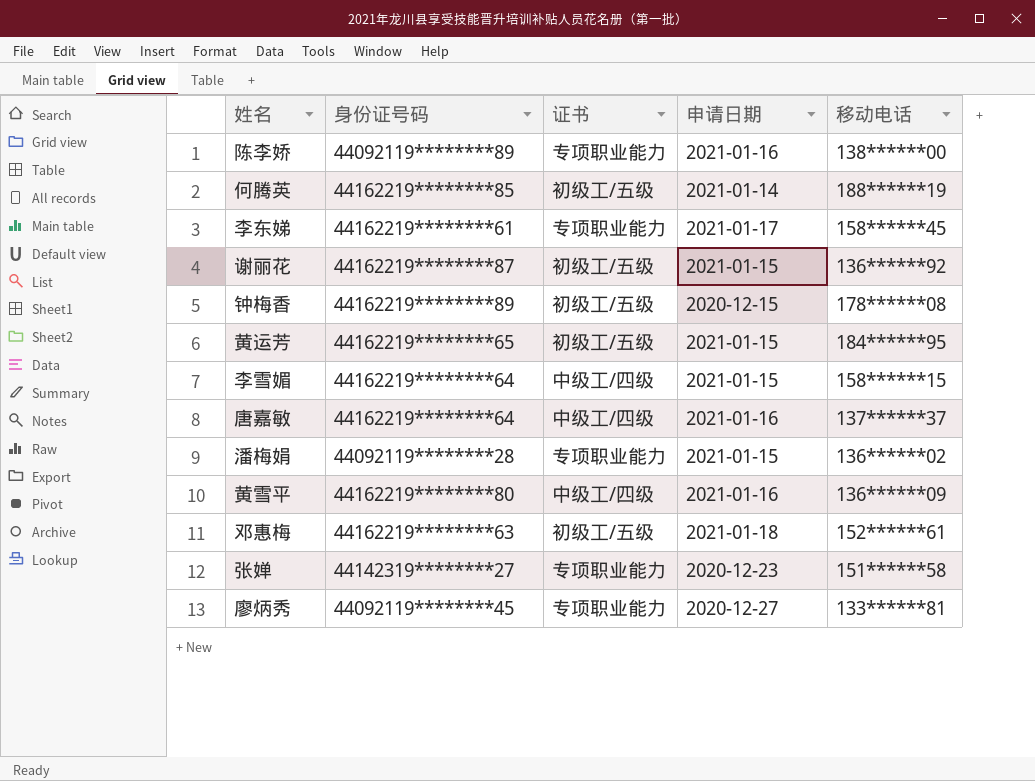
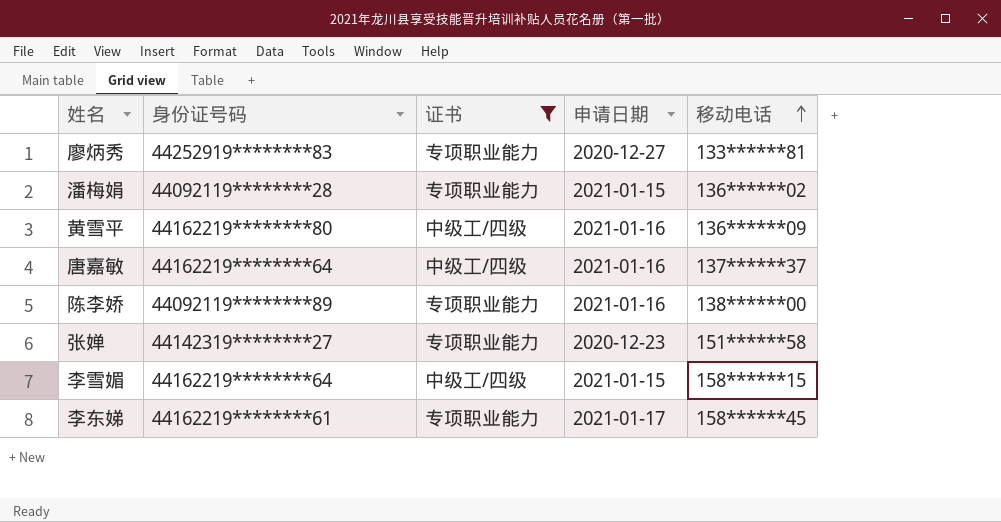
filter: none -> 证书 != 初级工/五级
row order: none -> 移动电话 ascending
廖炳秀 | 身份证号码: 44092119********45 -> 44252919********83

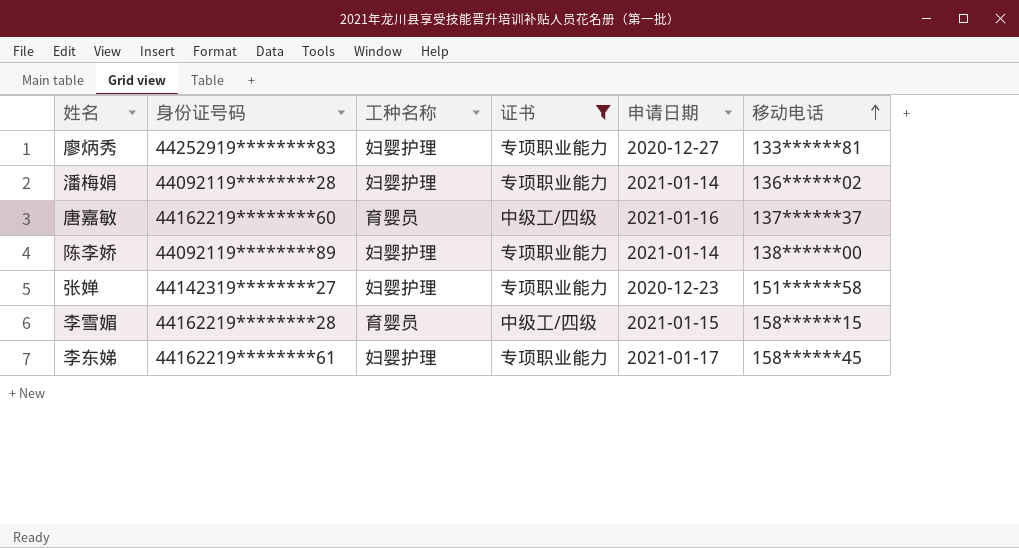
column 工种名称 | position: none -> 3
row 黄雪平: 44162219********80 | 中级工/四级 | 2021-01-16 | 136******09 -> none
潘梅娟 | 申请日期: 2021-01-15 -> 2021-01-14
唐嘉敏 | 身份证号码: 44162219********64 -> 44162219********60
陈李娇 | 申请日期: 2021-01-16 -> 2021-01-14
李雪媚 | 身份证号码: 44162219********64 -> 44162219********28

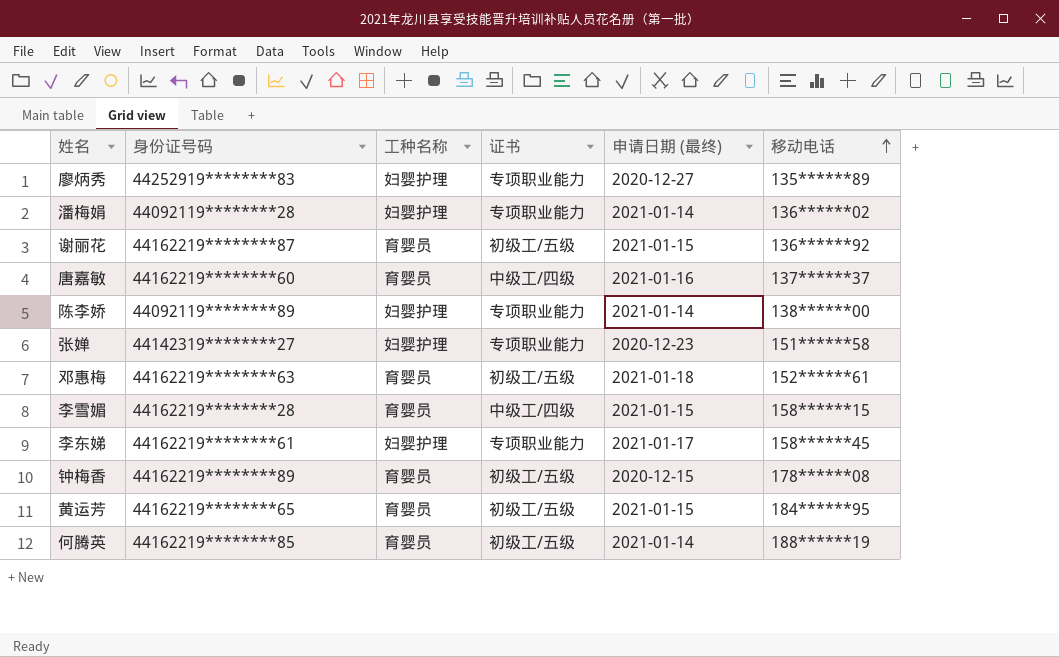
filter: 证书 != 初级工/五级 -> none
column name: 申请日期 -> 申请日期 (最终)
廖炳秀 | 移动电话: 133******81 -> 135******89

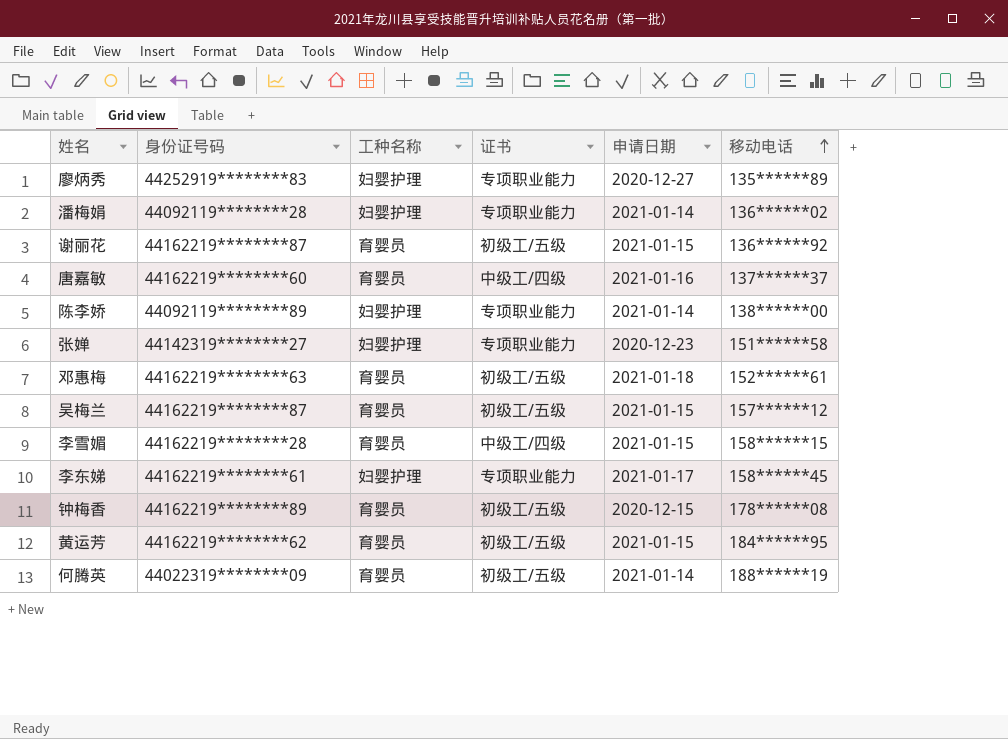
column name: 申请日期 (最终) -> 申请日期
row 吴梅兰: none -> 44162219********87 | 育婴员 | 初级工/五级 | 2021-01-15 | 157******12
黄运芳 | 身份证号码: 44162219********65 -> 44162219********62
何腾英 | 身份证号码: 44162219********85 -> 44022319********09

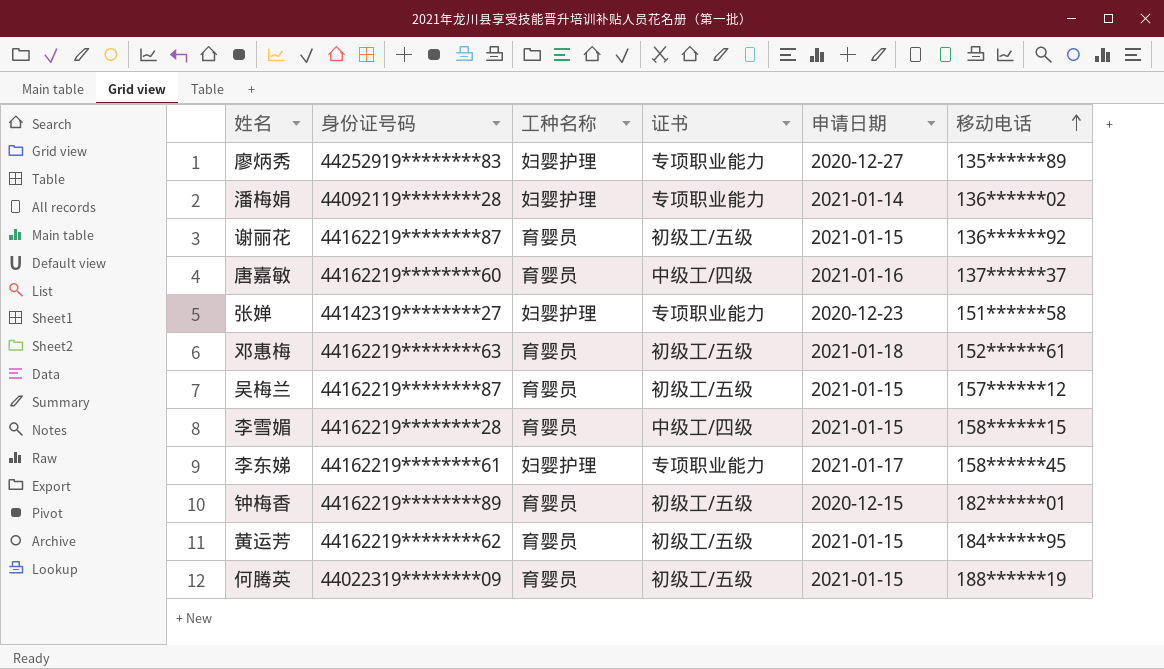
row 陈李娇: 44092119********89 | 妇婴护理 | 专项职业能力 | 2021-01-14 | 138******00 -> none
钟梅香 | 移动电话: 178******08 -> 182******01
何腾英 | 申请日期: 2021-01-14 -> 2021-01-15

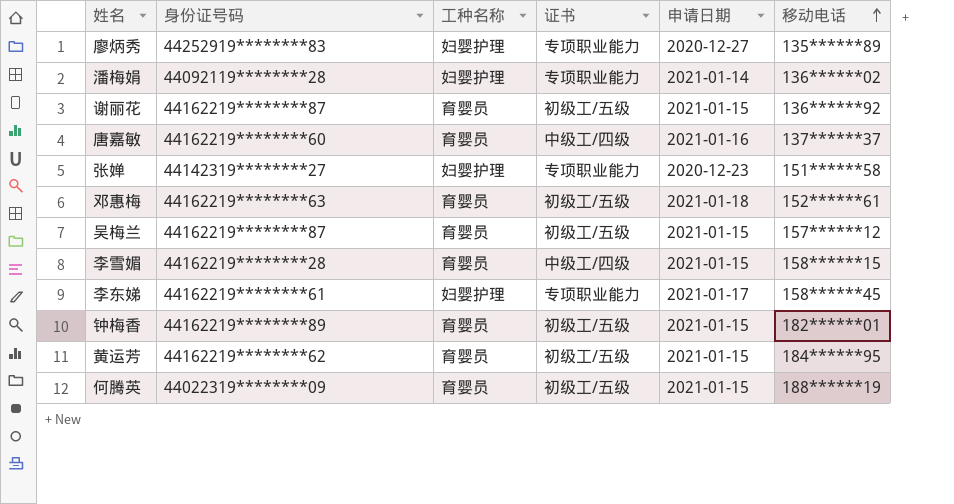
钟梅香 | 申请日期: 2020-12-15 -> 2021-01-15

